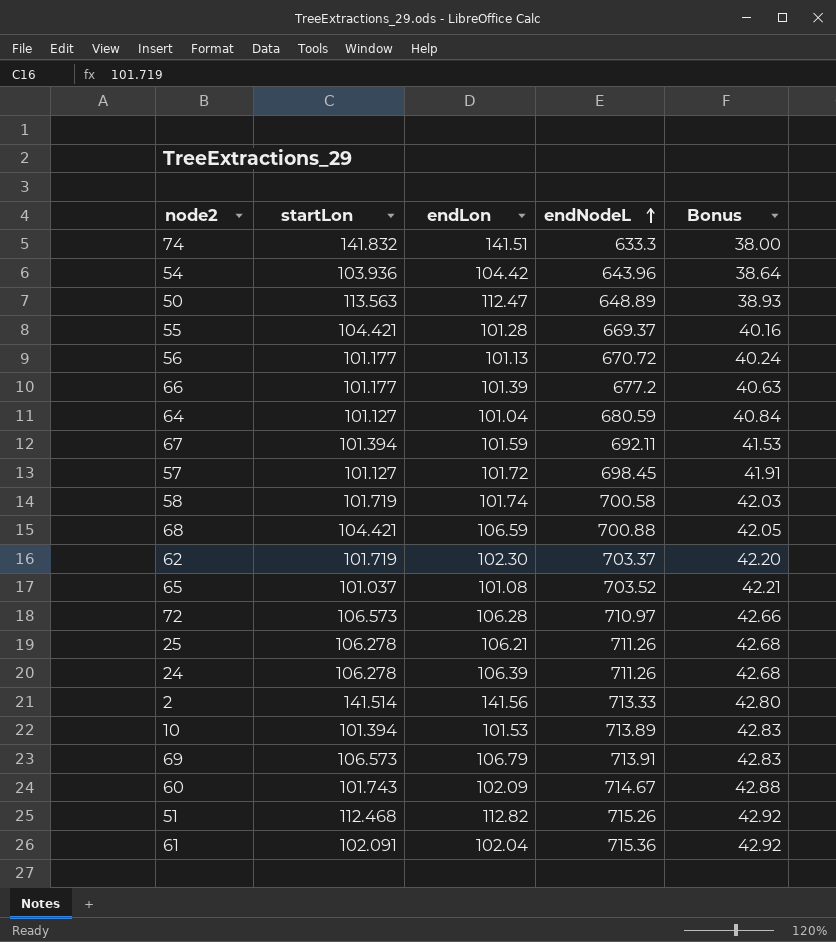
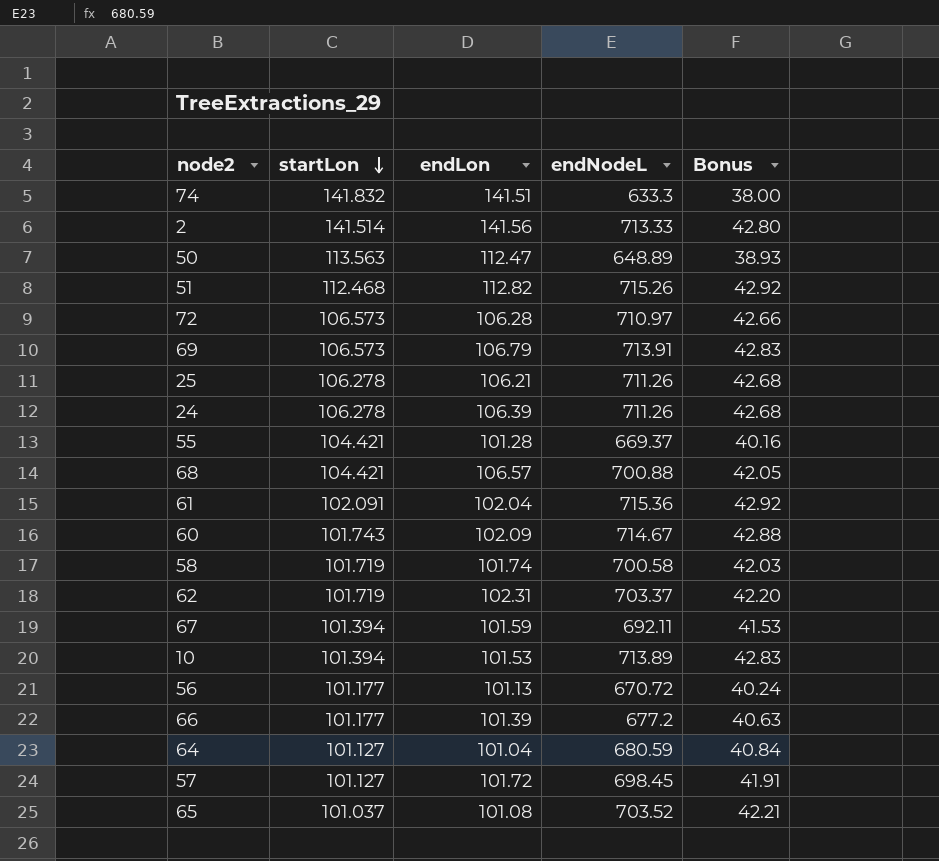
row order: endNodeL ascending -> startLon descending
row 54: 103.936 | 104.42 | 643.96 | 38.64 -> none
68 | endLon: 106.59 -> 106.57
62 | endLon: 102.30 -> 102.31

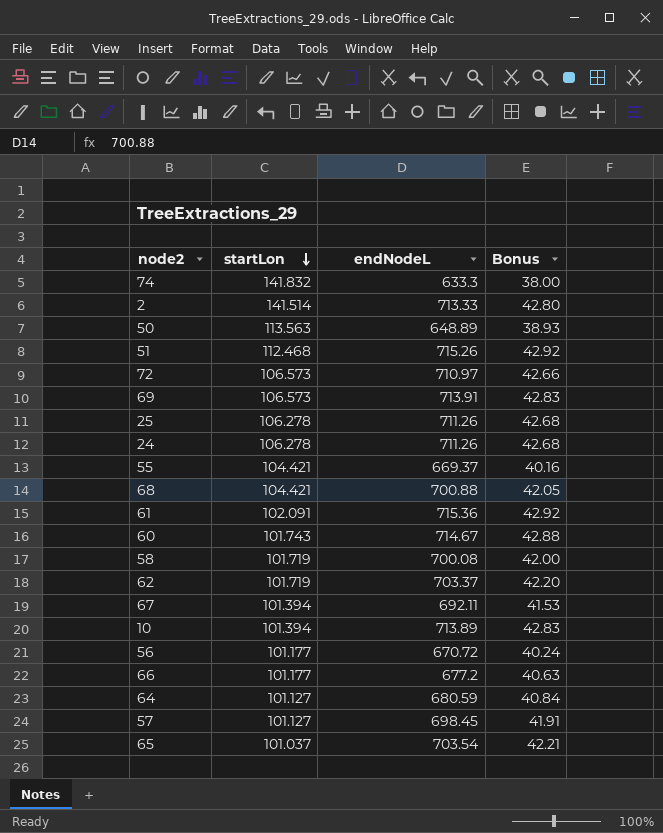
column endLon | position: 3 -> none
58 | endNodeL: 700.58 -> 700.08
58 | Bonus: 42.03 -> 42.00
65 | endNodeL: 703.52 -> 703.54

